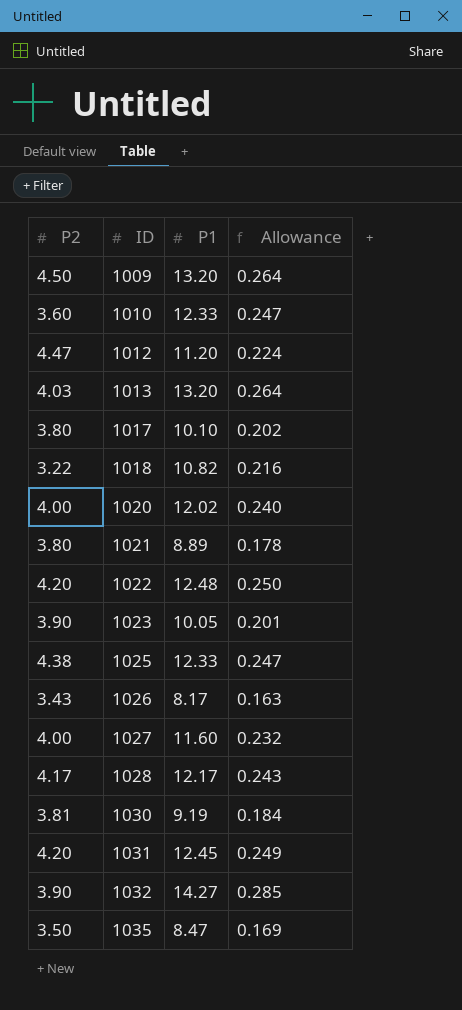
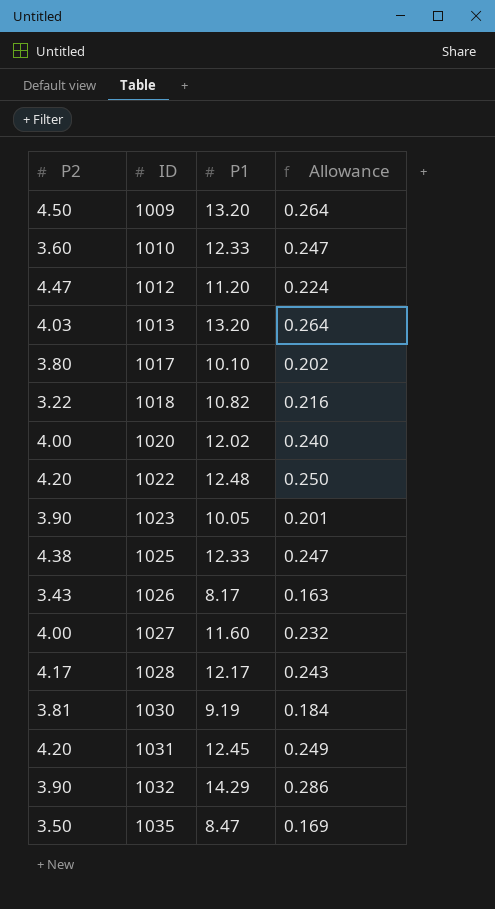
row 1021: 3.80 | 8.89 | 0.178 -> none
1032 | P1: 14.27 -> 14.29
1032 | Allowance: 0.285 -> 0.286

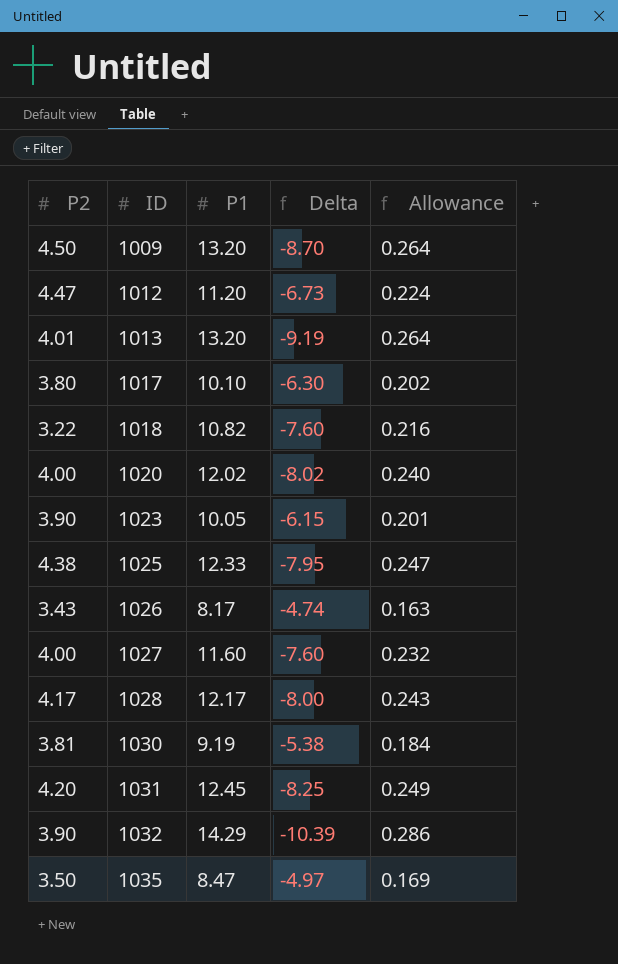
column Delta | formula: none -> [P2] - [P1]
row 1010: 3.60 | 12.33 | 0.247 -> none
row 1022: 4.20 | 12.48 | 0.250 -> none
1013 | P2: 4.03 -> 4.01

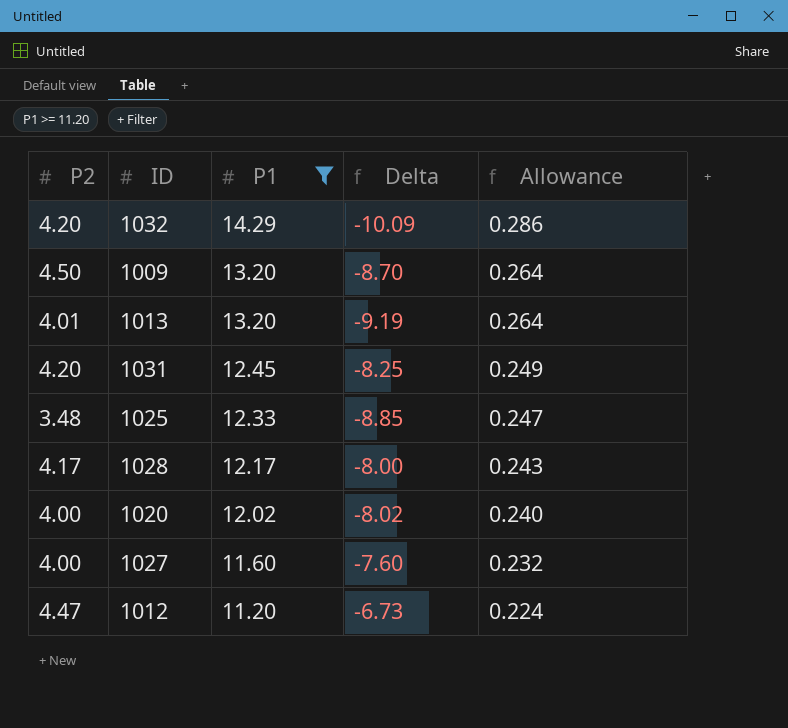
filter: none -> P1 >= 11.20
row order: ID ascending -> P1 descending
1032 | P2: 3.90 -> 4.20
1032 | Delta: -10.39 -> -10.09
1025 | P2: 4.38 -> 3.48
1025 | Delta: -7.95 -> -8.85

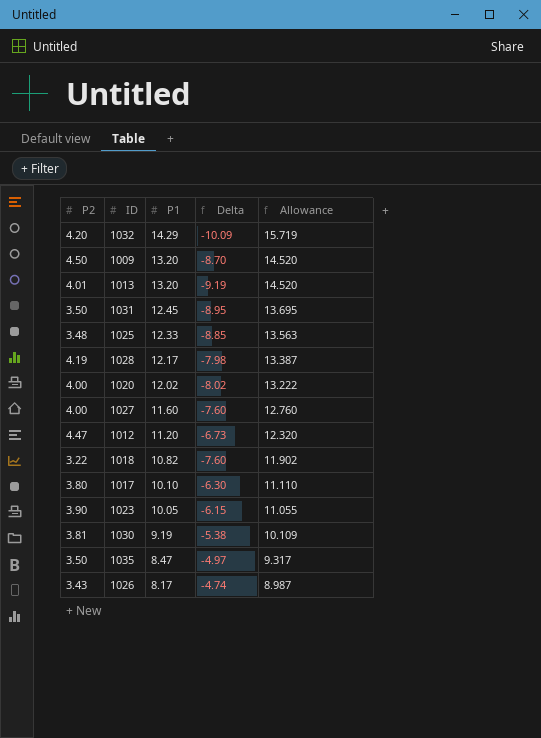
filter: P1 >= 11.20 -> none
column Allowance | formula: [P1] * 0.02 -> [P1] * 1.1
1031 | P2: 4.20 -> 3.50
1031 | Delta: -8.25 -> -8.95
1028 | P2: 4.17 -> 4.19
1028 | Delta: -8.00 -> -7.98

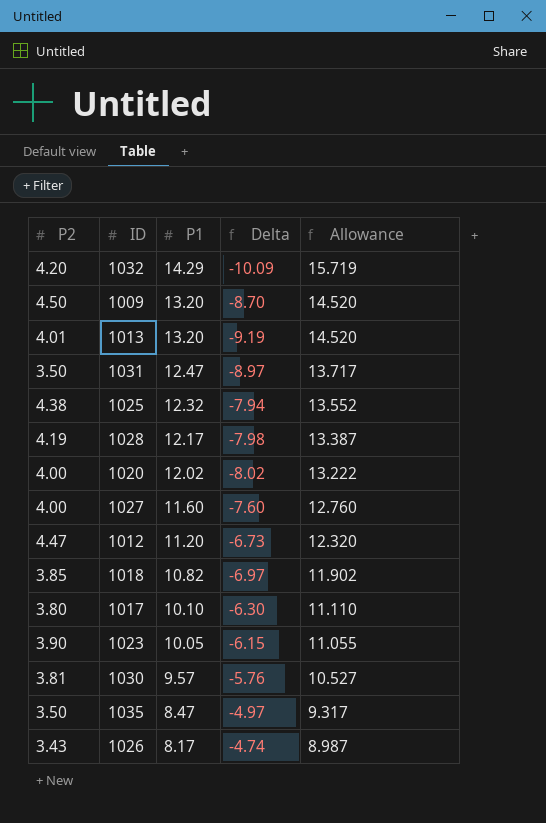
1031 | P1: 12.45 -> 12.47
1031 | Delta: -8.95 -> -8.97
1031 | Allowance: 13.695 -> 13.717
1025 | P2: 3.48 -> 4.38
1025 | P1: 12.33 -> 12.32
1025 | Delta: -8.85 -> -7.94
1025 | Allowance: 13.563 -> 13.552
1018 | P2: 3.22 -> 3.85
1018 | Delta: -7.60 -> -6.97
1030 | P1: 9.19 -> 9.57
1030 | Delta: -5.38 -> -5.76
1030 | Allowance: 10.109 -> 10.527

